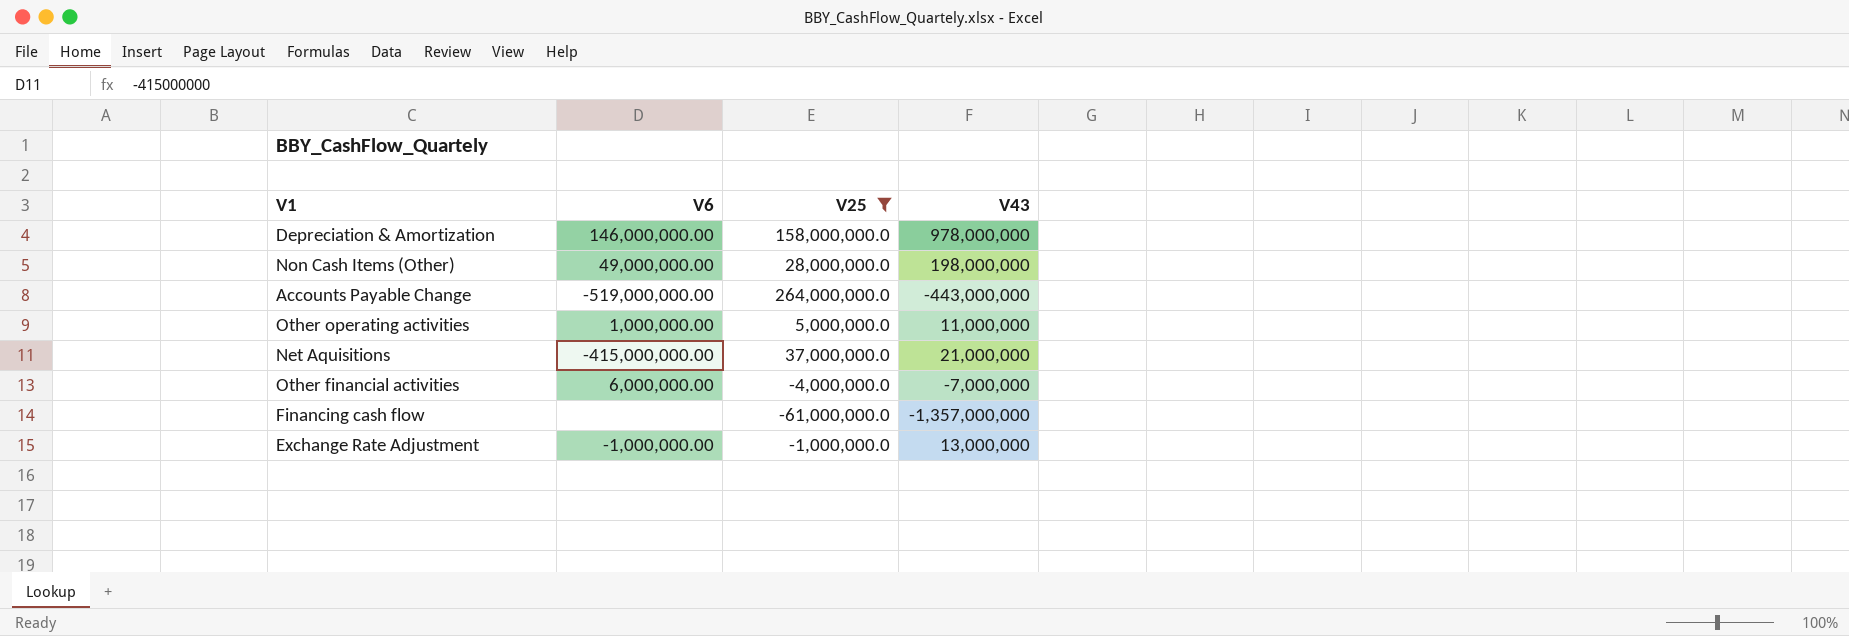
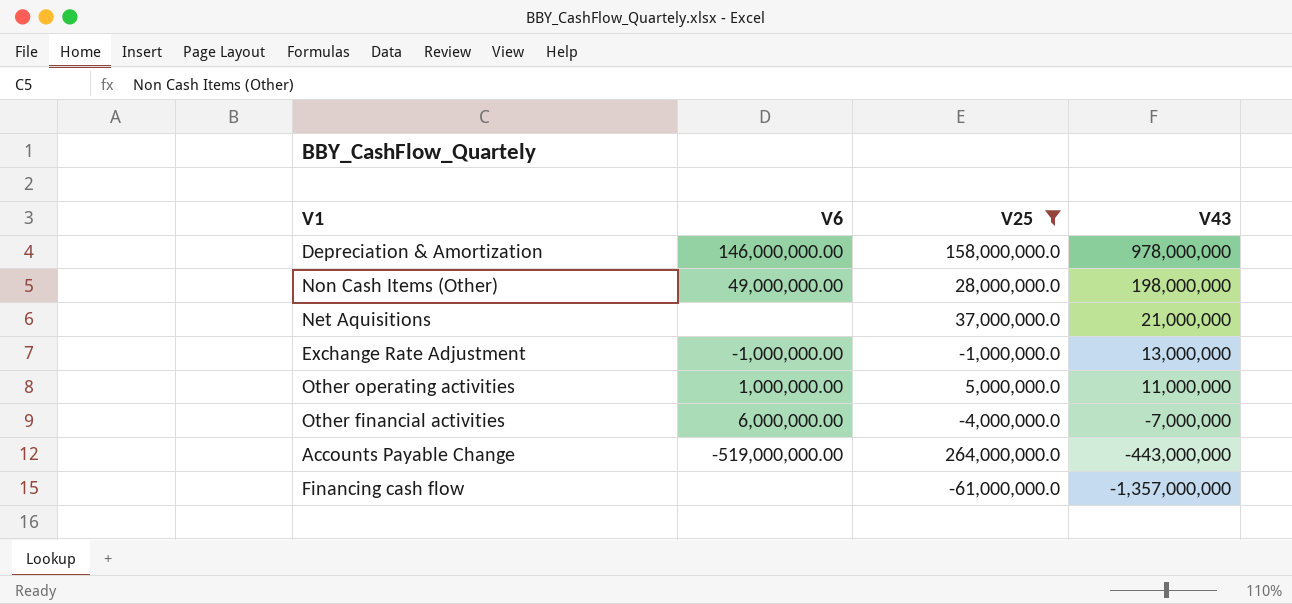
row order: none -> V43 descending
Net Aquisitions | V6: -415,000,000.00 -> none

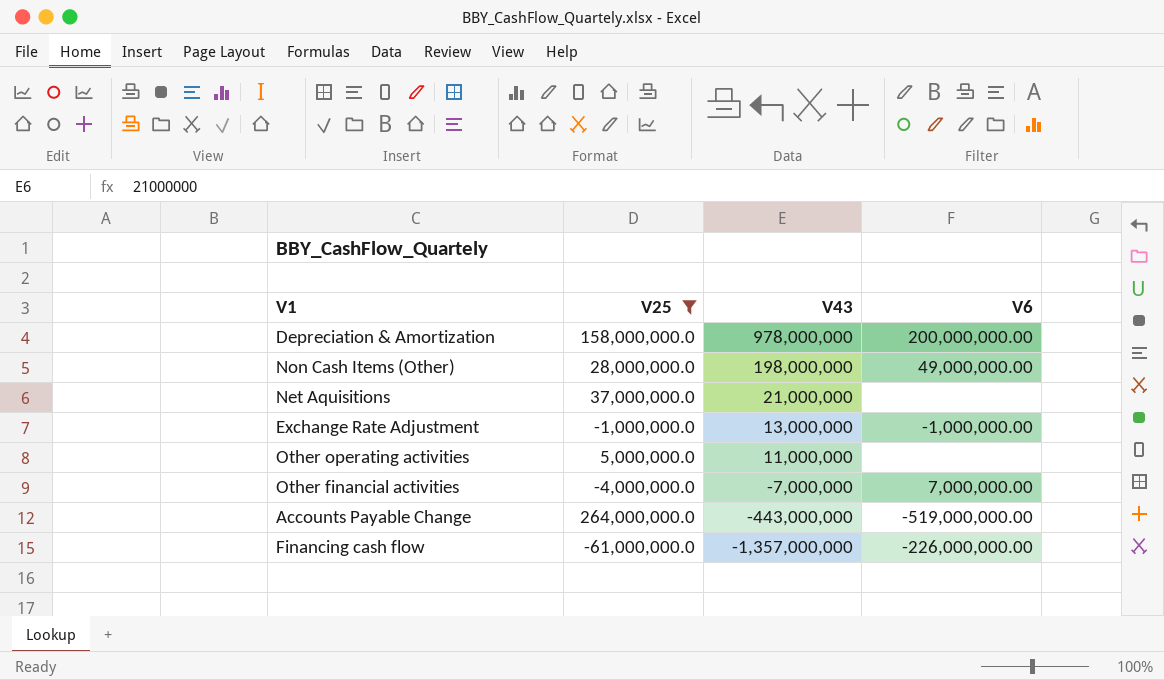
column V6 | position: 2 -> 4
Depreciation & Amortization | V6: 146,000,000.00 -> 200,000,000.00
Other operating activities | V6: 1,000,000.00 -> none
Other financial activities | V6: 6,000,000.00 -> 7,000,000.00
Financing cash flow | V6: none -> -226,000,000.00

